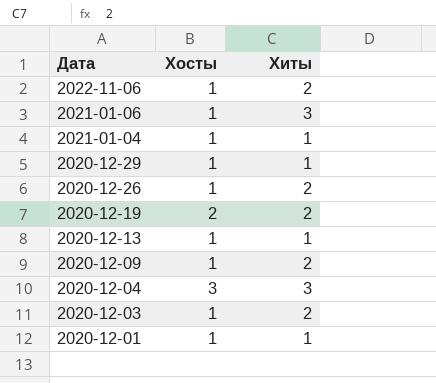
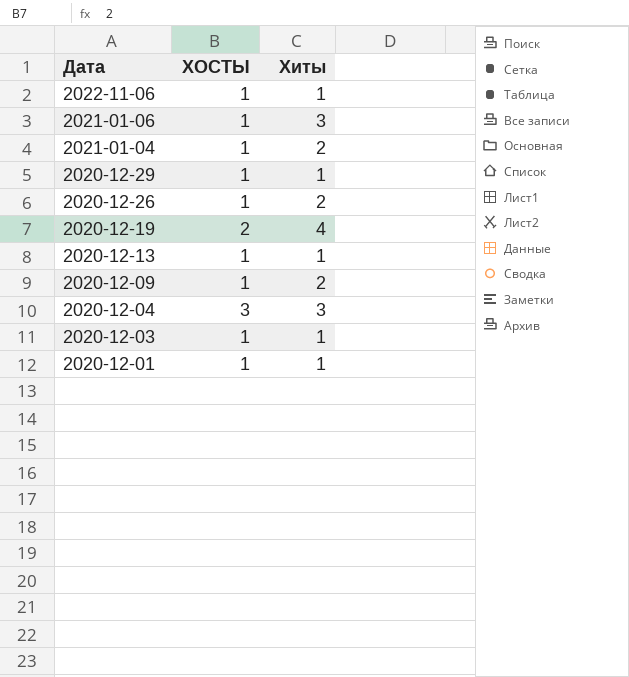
column name: Хосты -> ХОСТЫ
2022-11-06 | Хиты: 2 -> 1
2021-01-04 | Хиты: 1 -> 2
2020-12-19 | Хиты: 2 -> 4
2020-12-03 | Хиты: 2 -> 1

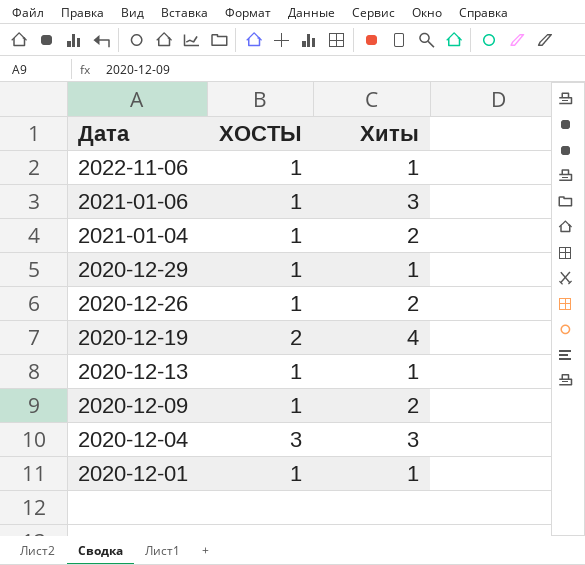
row 2020-12-03: 1 | 1 -> none

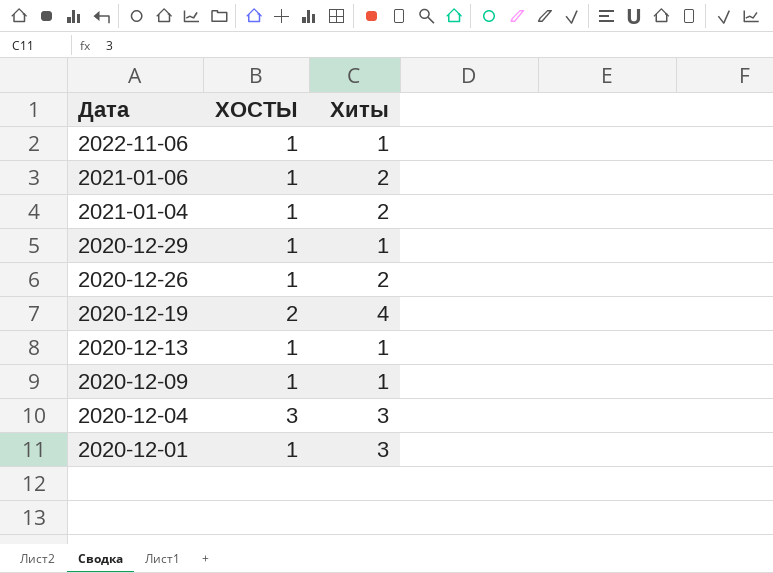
2021-01-06 | Хиты: 3 -> 2
2020-12-09 | Хиты: 2 -> 1
2020-12-01 | Хиты: 1 -> 3

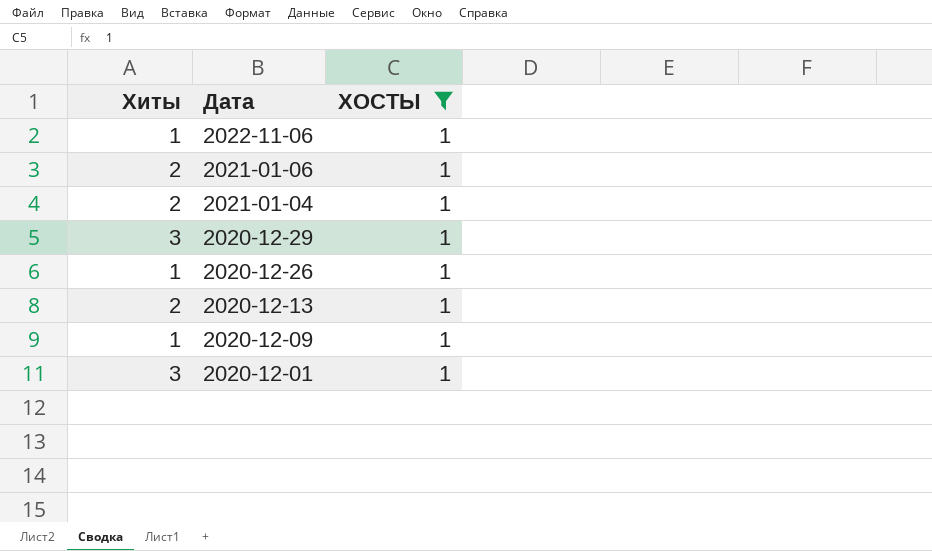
filter: none -> ХОСТЫ = 1
column Хиты | position: 3 -> 1
2020-12-29 | Хиты: 1 -> 3
2020-12-26 | Хиты: 2 -> 1
2020-12-13 | Хиты: 1 -> 2

